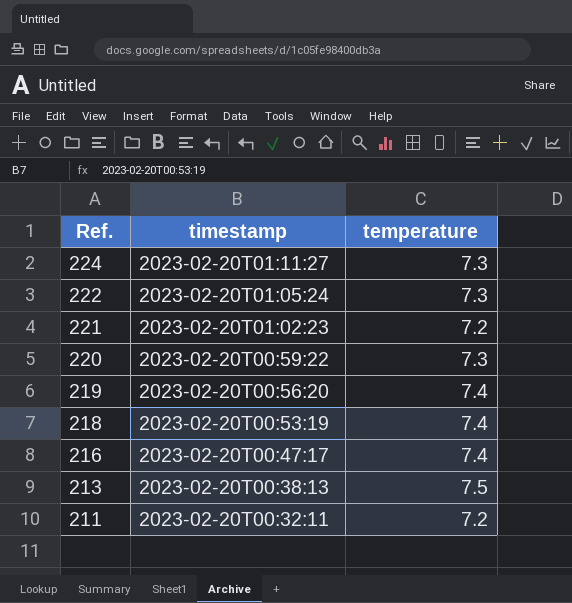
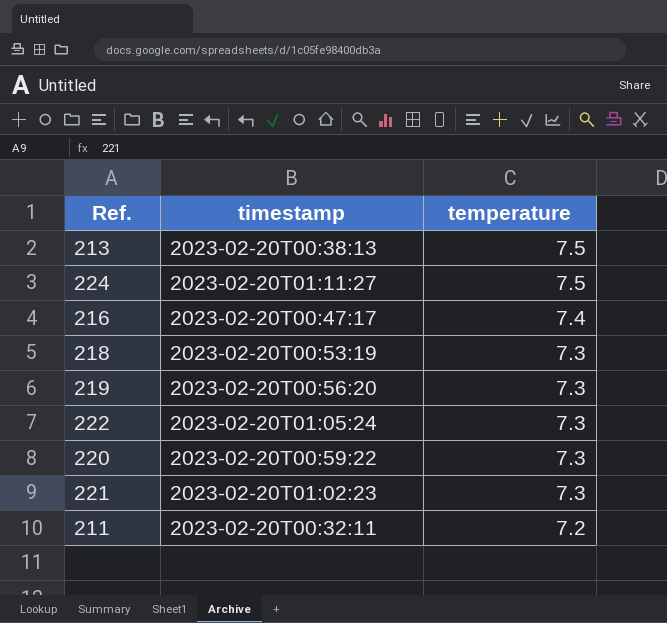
row order: Ref. descending -> temperature descending
224 | temperature: 7.3 -> 7.5
218 | temperature: 7.4 -> 7.3
219 | temperature: 7.4 -> 7.3
221 | temperature: 7.2 -> 7.3

